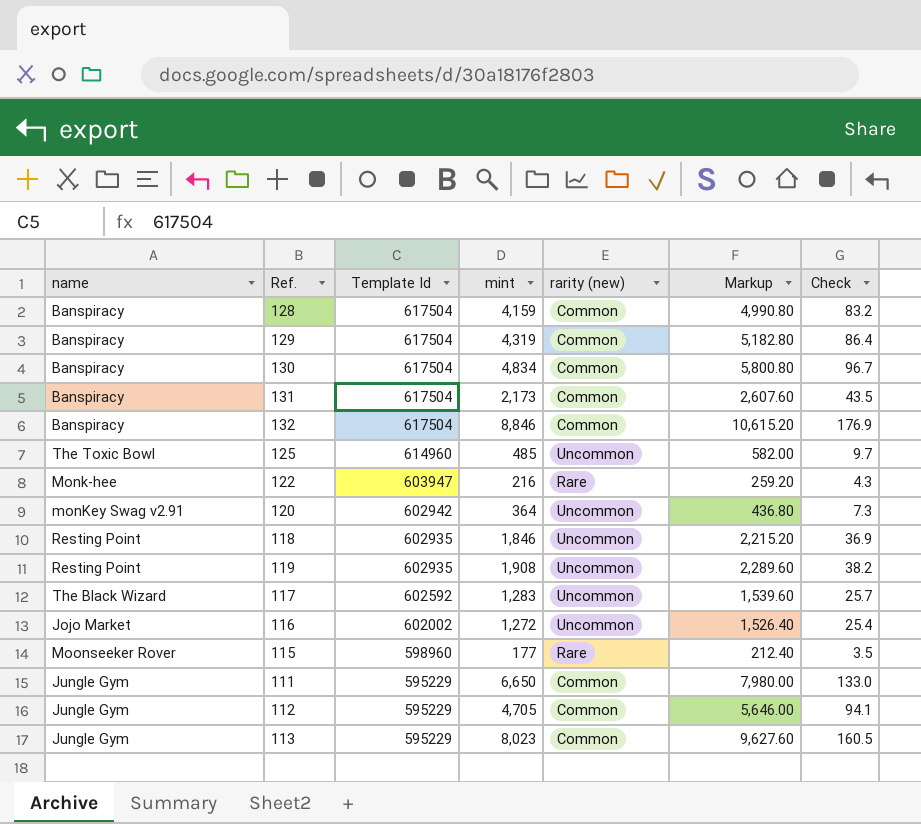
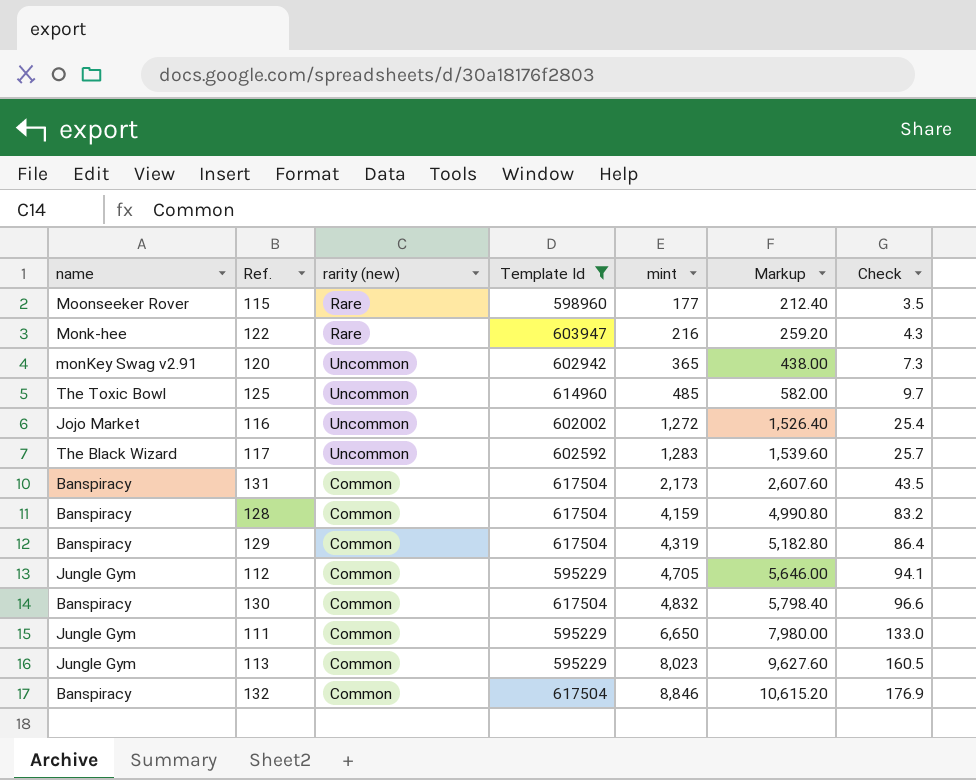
filter: none -> Template Id != 602935
row order: Template Id descending -> mint ascending
column rarity (new) | position: 5 -> 3
120 | mint: 364 -> 365
120 | Markup: 436.80 -> 438.00
130 | mint: 4,834 -> 4,832
130 | Markup: 5,800.80 -> 5,798.40
130 | Check: 96.7 -> 96.6

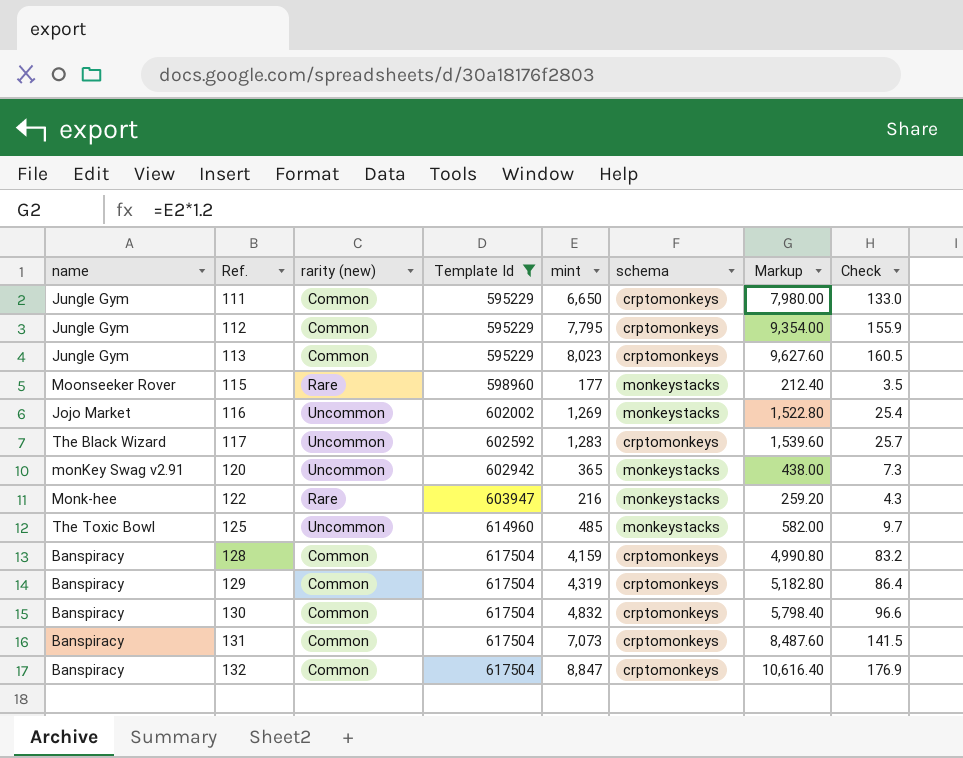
row order: mint ascending -> Ref. ascending
column schema | position: none -> 6
112 | mint: 4,705 -> 7,795
112 | Markup: 5,646.00 -> 9,354.00
112 | Check: 94.1 -> 155.9
116 | mint: 1,272 -> 1,269
116 | Markup: 1,526.40 -> 1,522.80
131 | mint: 2,173 -> 7,073
131 | Markup: 2,607.60 -> 8,487.60
131 | Check: 43.5 -> 141.5
132 | mint: 8,846 -> 8,847
132 | Markup: 10,615.20 -> 10,616.40

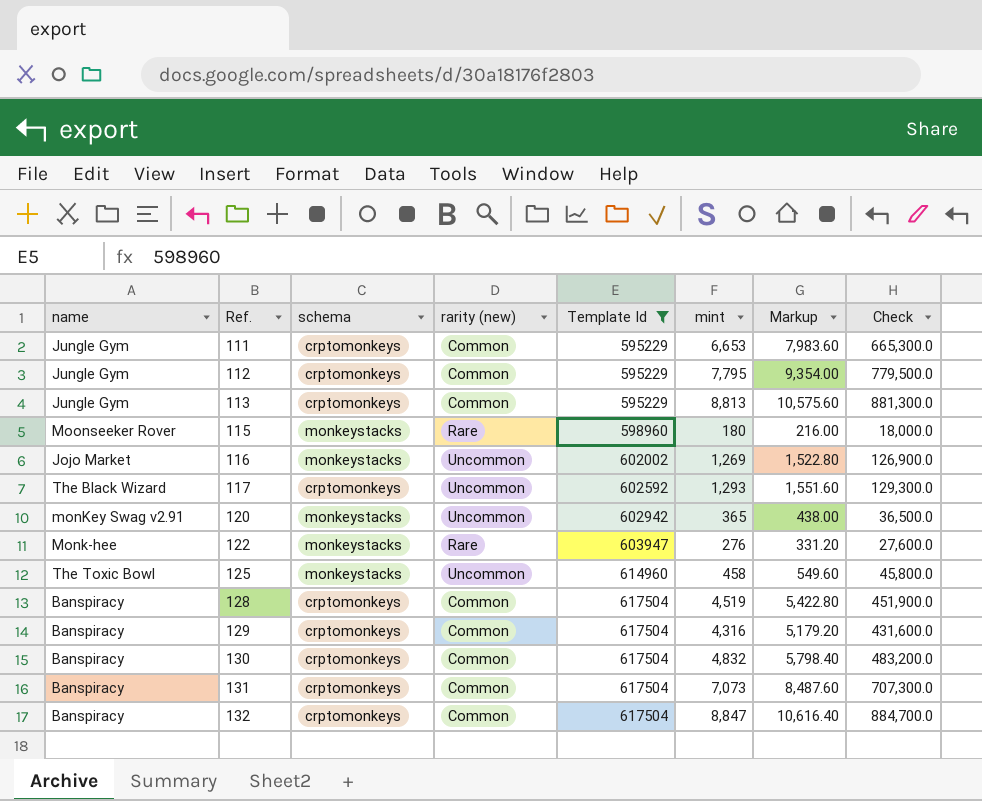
column schema | position: 6 -> 3
column Check | formula: [mint] * 0.02 -> [mint] * 100
111 | mint: 6,650 -> 6,653
111 | Markup: 7,980.00 -> 7,983.60
113 | mint: 8,023 -> 8,813
113 | Markup: 9,627.60 -> 10,575.60
115 | mint: 177 -> 180
115 | Markup: 212.40 -> 216.00
117 | mint: 1,283 -> 1,293
117 | Markup: 1,539.60 -> 1,551.60
122 | mint: 216 -> 276
122 | Markup: 259.20 -> 331.20
125 | mint: 485 -> 458
125 | Markup: 582.00 -> 549.60
128 | mint: 4,159 -> 4,519
128 | Markup: 4,990.80 -> 5,422.80
129 | mint: 4,319 -> 4,316
129 | Markup: 5,182.80 -> 5,179.20

